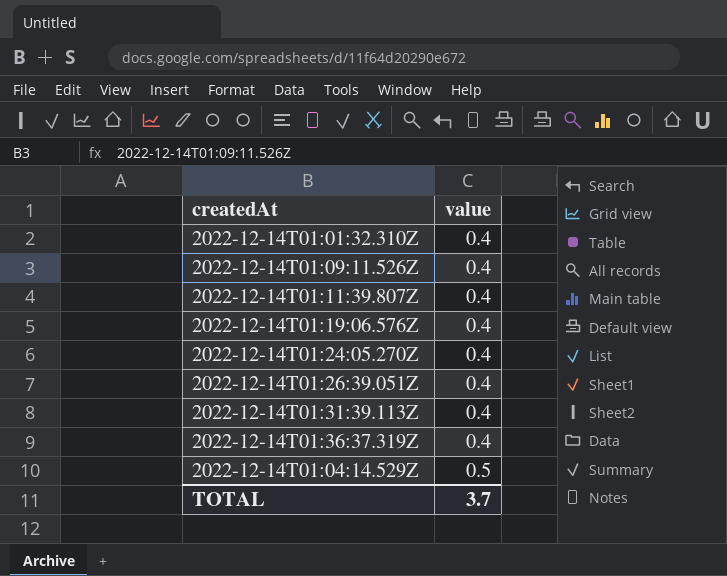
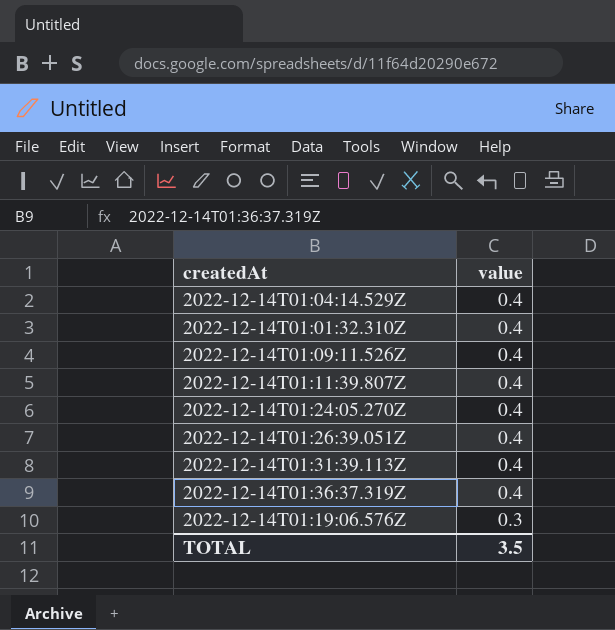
row order: value ascending -> value descending
2022-12-14T01:04:14.529Z | value: 0.5 -> 0.4
2022-12-14T01:19:06.576Z | value: 0.4 -> 0.3
TOTAL | value: 3.7 -> 3.5

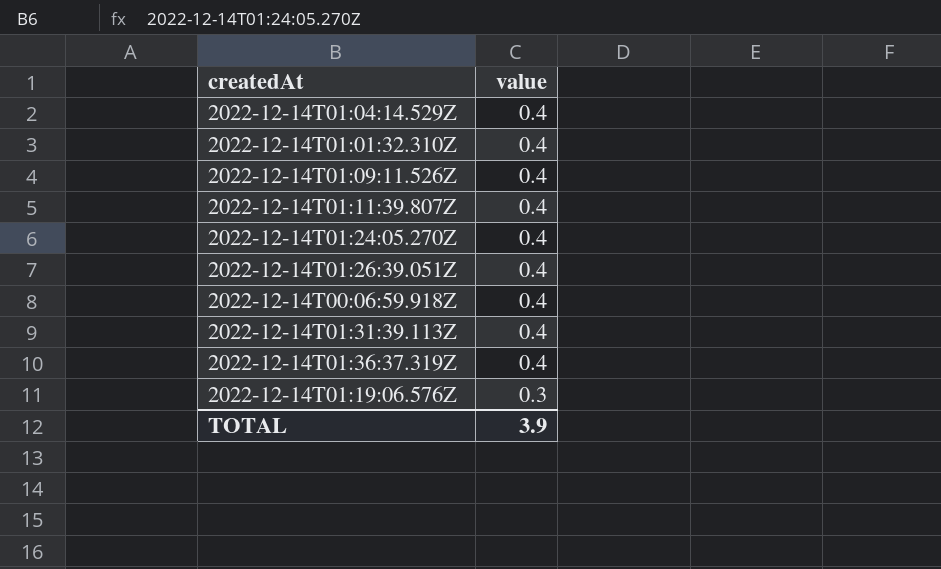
row 2022-12-14T00:06:59.918Z: none -> 0.4
TOTAL | value: 3.5 -> 3.9

